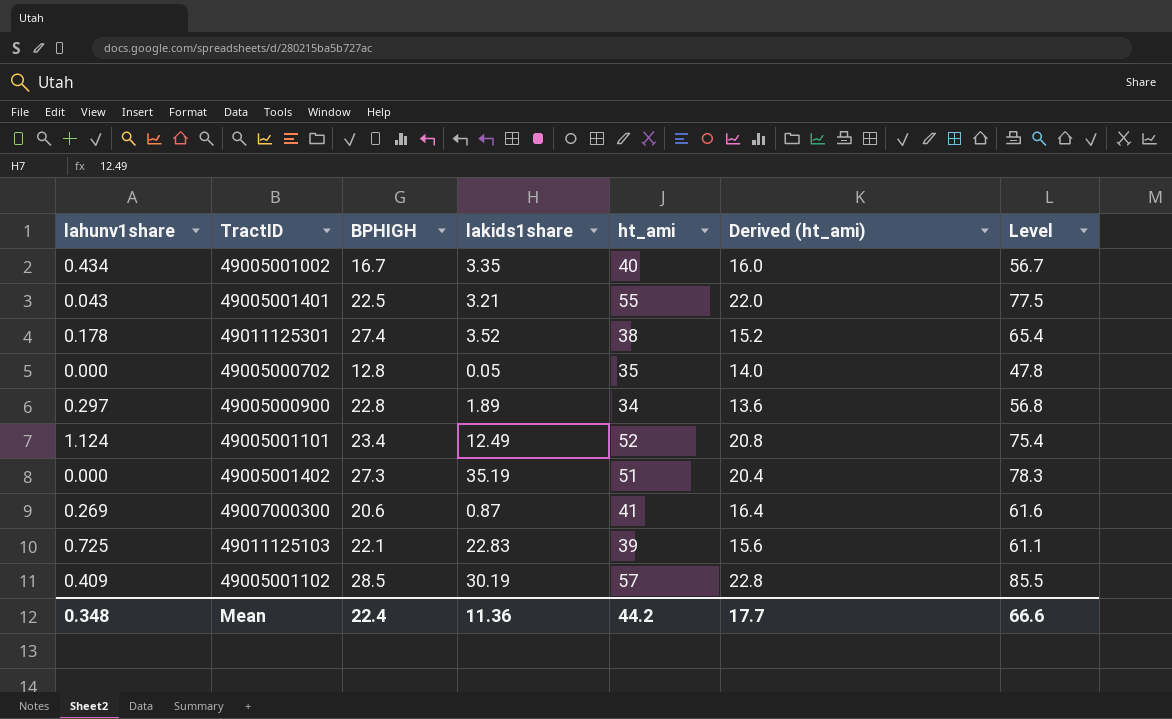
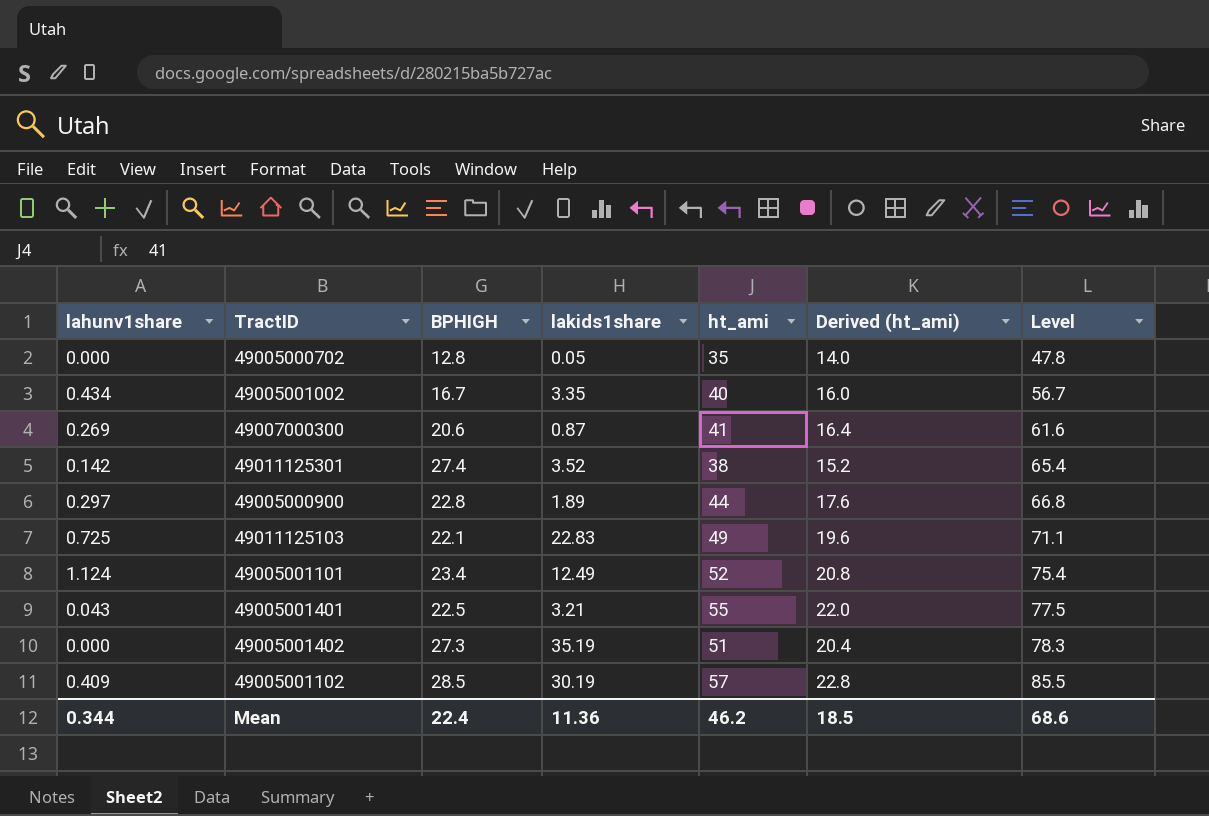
row order: none -> Level ascending
49011125301 | lahunv1share: 0.178 -> 0.142
49005000900 | ht_ami: 34 -> 44
49005000900 | Derived (ht_ami): 13.6 -> 17.6
49005000900 | Level: 56.8 -> 66.8
49011125103 | ht_ami: 39 -> 49
49011125103 | Derived (ht_ami): 15.6 -> 19.6
49011125103 | Level: 61.1 -> 71.1
Mean | lahunv1share: 0.348 -> 0.344
Mean | ht_ami: 44.2 -> 46.2
Mean | Derived (ht_ami): 17.7 -> 18.5
Mean | Level: 66.6 -> 68.6

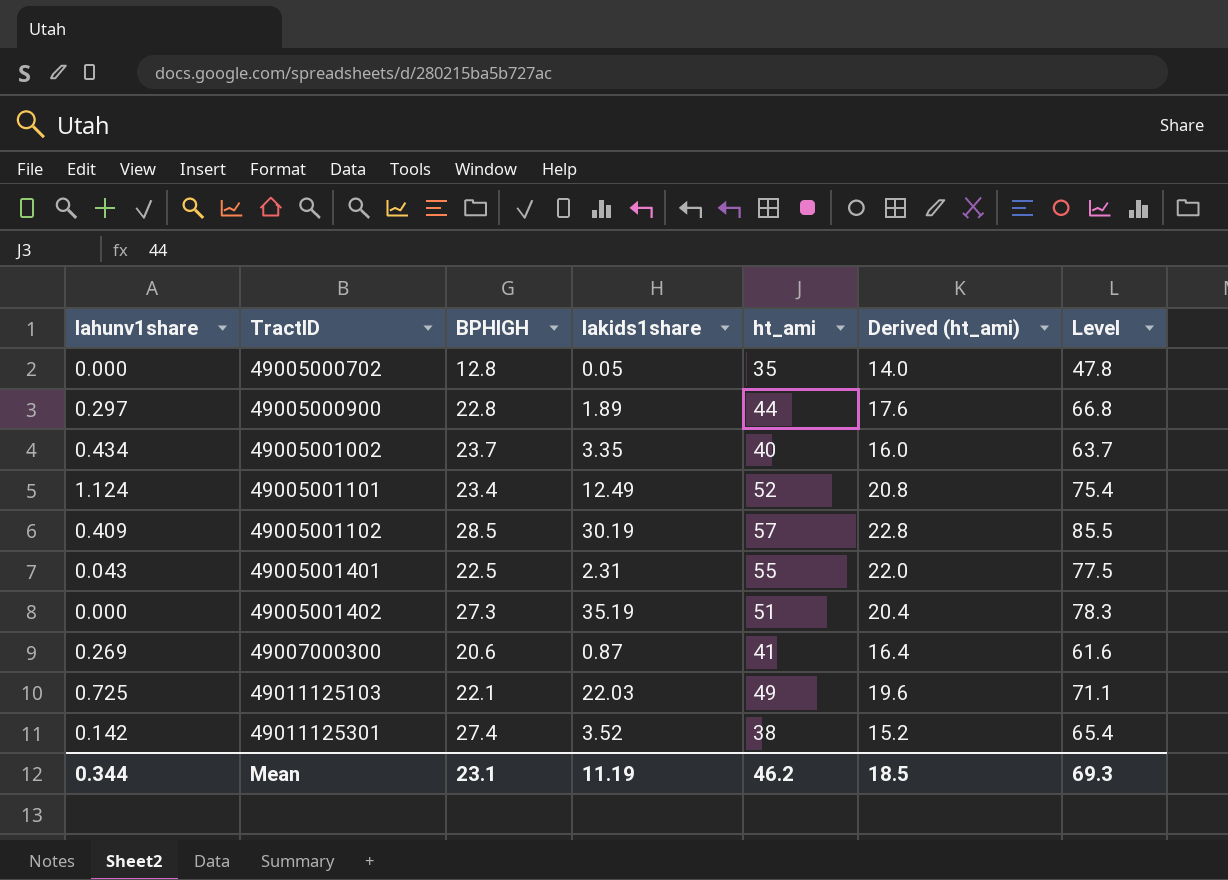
row order: Level ascending -> TractID ascending
49005001002 | BPHIGH: 16.7 -> 23.7
49005001002 | Level: 56.7 -> 63.7
49005001401 | lakids1share: 3.21 -> 2.31
49011125103 | lakids1share: 22.83 -> 22.03
Mean | BPHIGH: 22.4 -> 23.1
Mean | lakids1share: 11.36 -> 11.19
Mean | Level: 68.6 -> 69.3

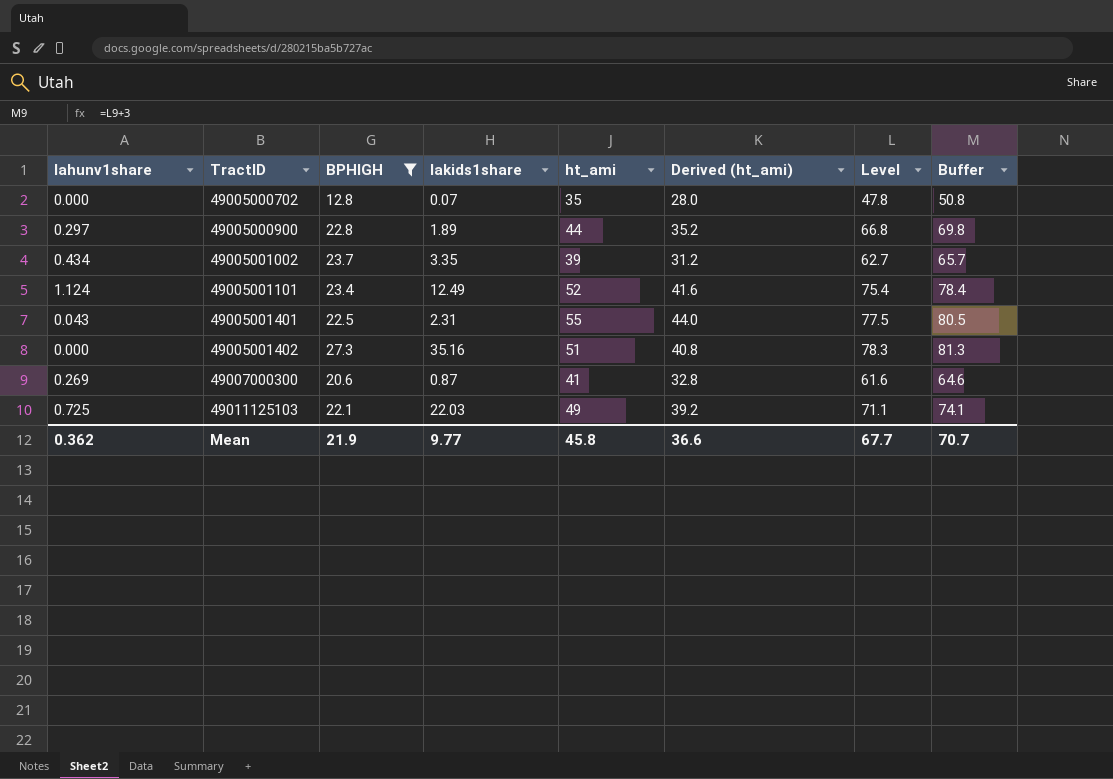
filter: none -> BPHIGH <= 27.3
column Derived (ht_ami) | formula: [ht_ami] * 0.4 -> [ht_ami] * 0.8
column Buffer | formula: none -> [Level] + 3
49005000702 | lakids1share: 0.05 -> 0.07
49005001002 | ht_ami: 40 -> 39
49005001002 | Level: 63.7 -> 62.7
49005001402 | lakids1share: 35.19 -> 35.16
Mean | lahunv1share: 0.344 -> 0.362
Mean | BPHIGH: 23.1 -> 21.9
Mean | lakids1share: 11.19 -> 9.77
Mean | ht_ami: 46.2 -> 45.8
Mean | Derived (ht_ami): 18.5 -> 36.6
Mean | Level: 69.3 -> 67.7

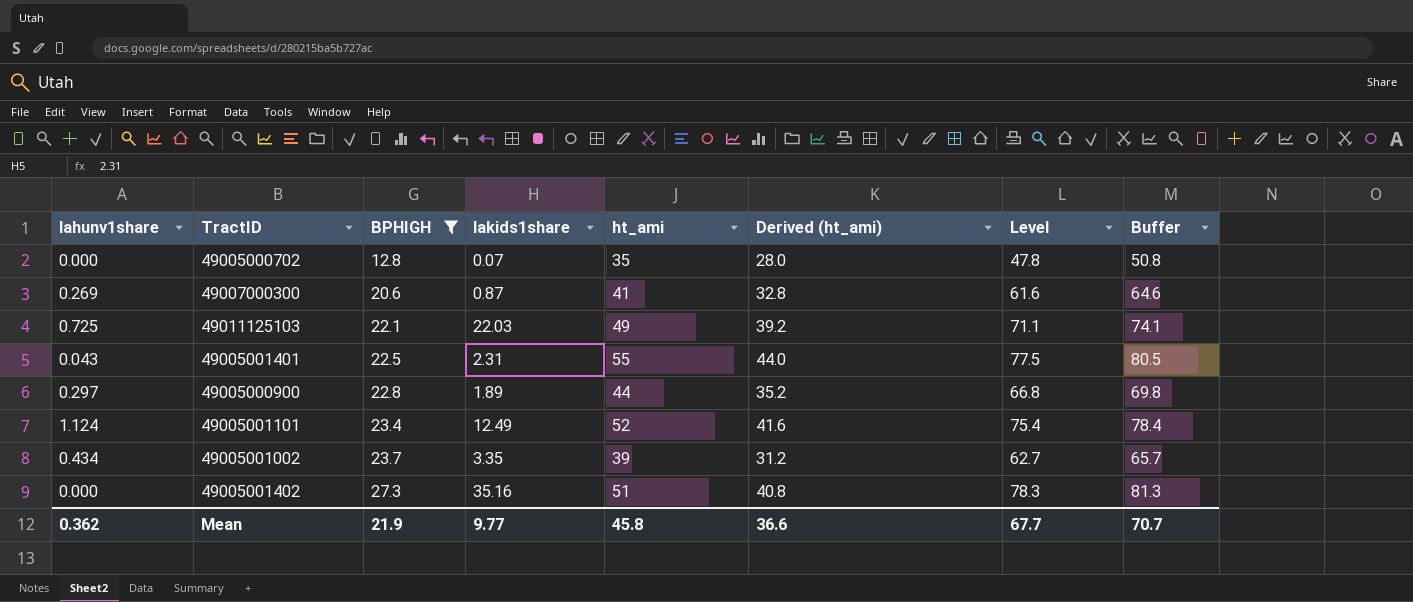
row order: TractID ascending -> BPHIGH ascending

